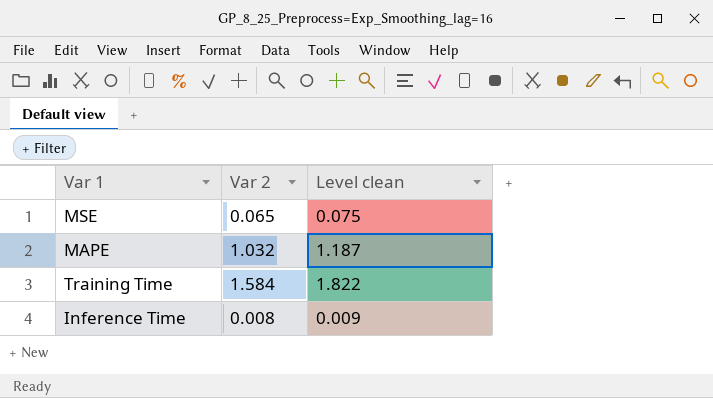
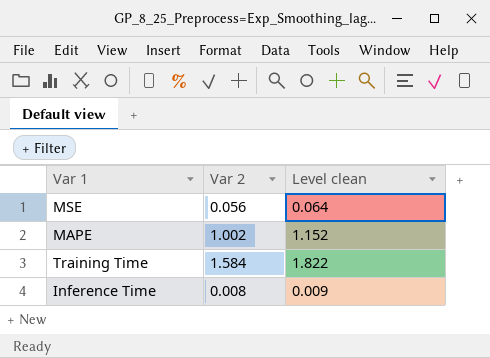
MSE | Var 2: 0.065 -> 0.056
MSE | Level clean: 0.075 -> 0.064
MAPE | Var 2: 1.032 -> 1.002
MAPE | Level clean: 1.187 -> 1.152

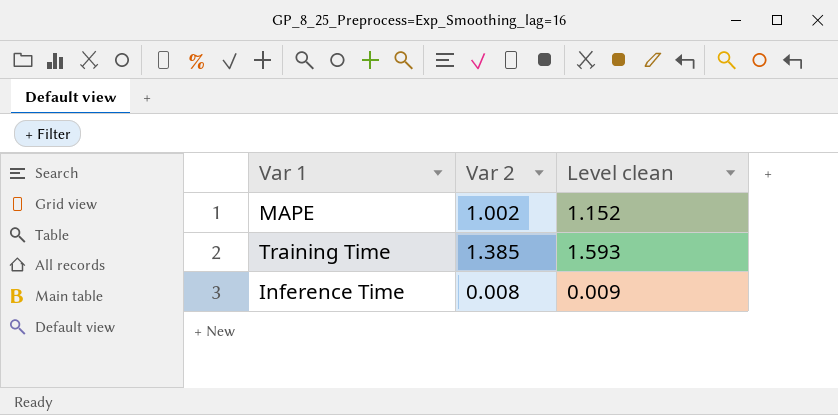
row MSE: 0.056 | 0.064 -> none
Training Time | Var 2: 1.584 -> 1.385
Training Time | Level clean: 1.822 -> 1.593

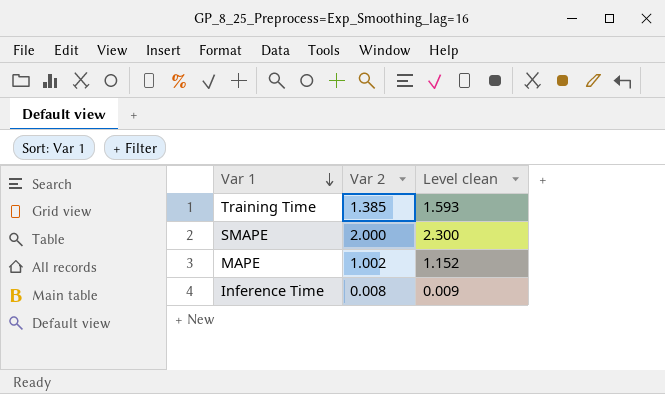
row order: none -> Var 1 descending
row SMAPE: none -> 2.000 | 2.300

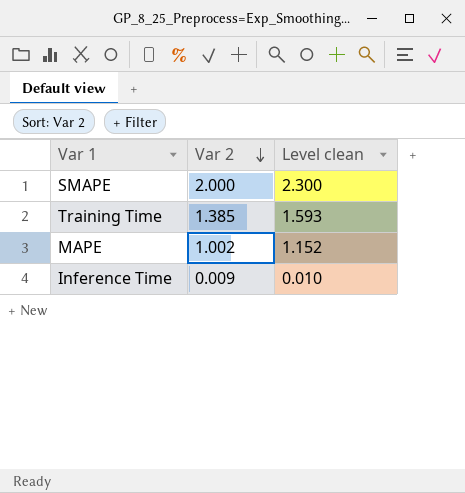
row order: Var 1 descending -> Var 2 descending
Inference Time | Var 2: 0.008 -> 0.009
Inference Time | Level clean: 0.009 -> 0.010

